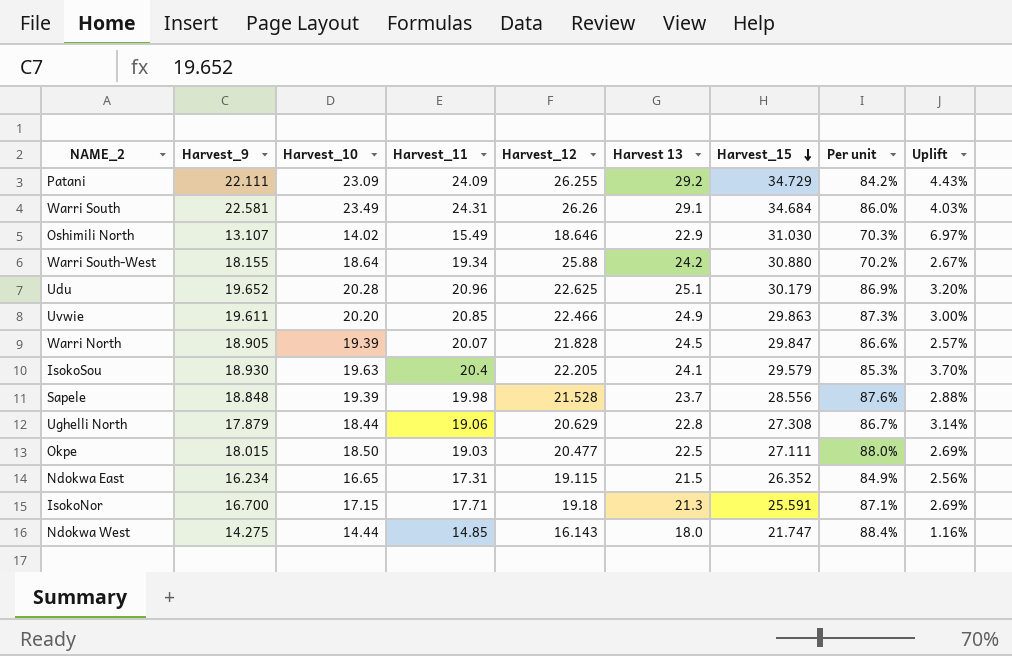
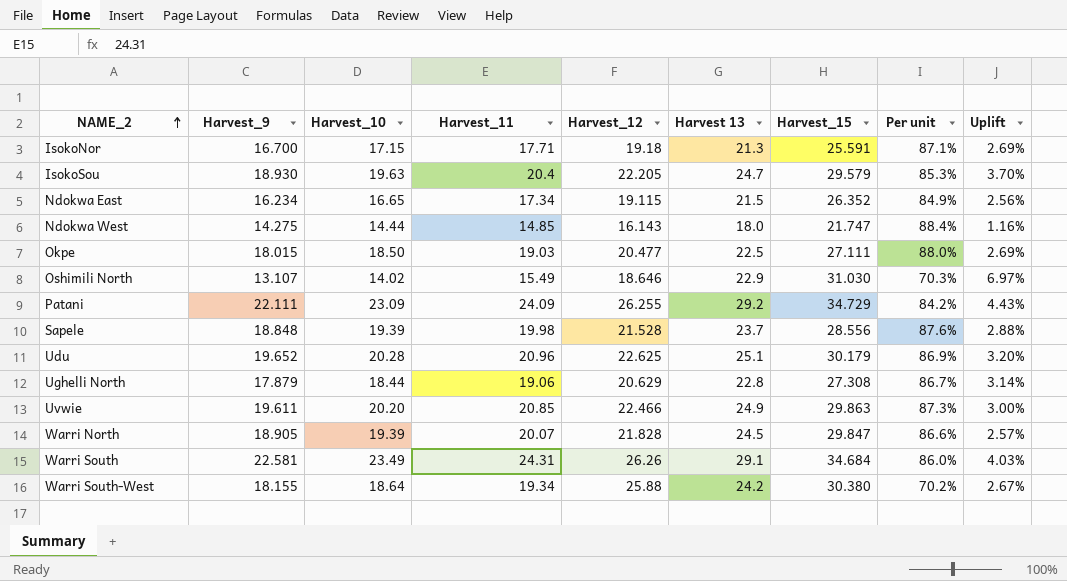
row order: Harvest_15 descending -> NAME_2 ascending
IsokoSou | Harvest 13: 24.1 -> 24.7
Ndokwa East | Harvest_11: 17.31 -> 17.34
Warri South-West | Harvest_15: 30.880 -> 30.380

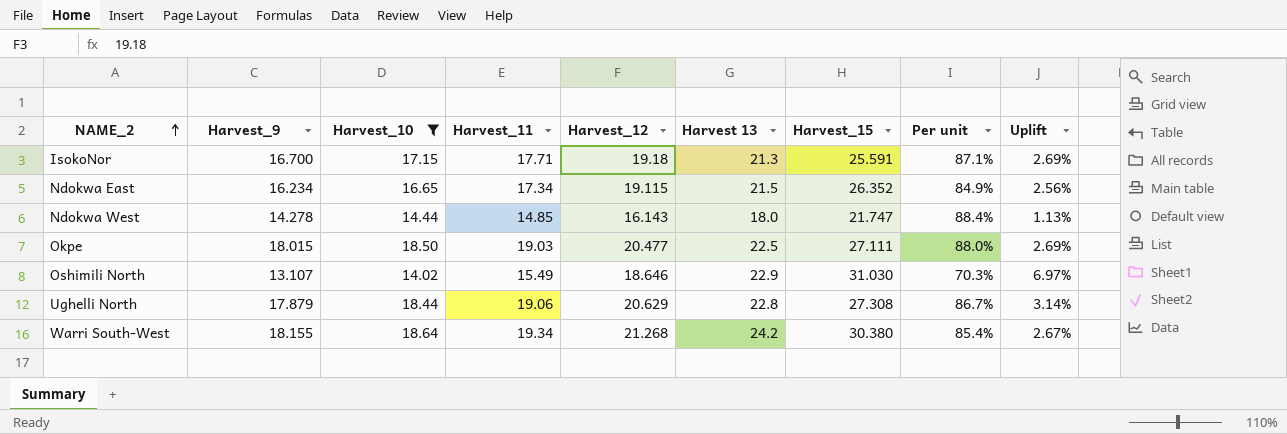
filter: none -> Harvest_10 <= 18.64
Ndokwa West | Harvest_9: 14.275 -> 14.278
Ndokwa West | Uplift: 1.16% -> 1.13%
Warri South-West | Harvest_12: 25.88 -> 21.268
Warri South-West | Per unit: 70.2% -> 85.4%

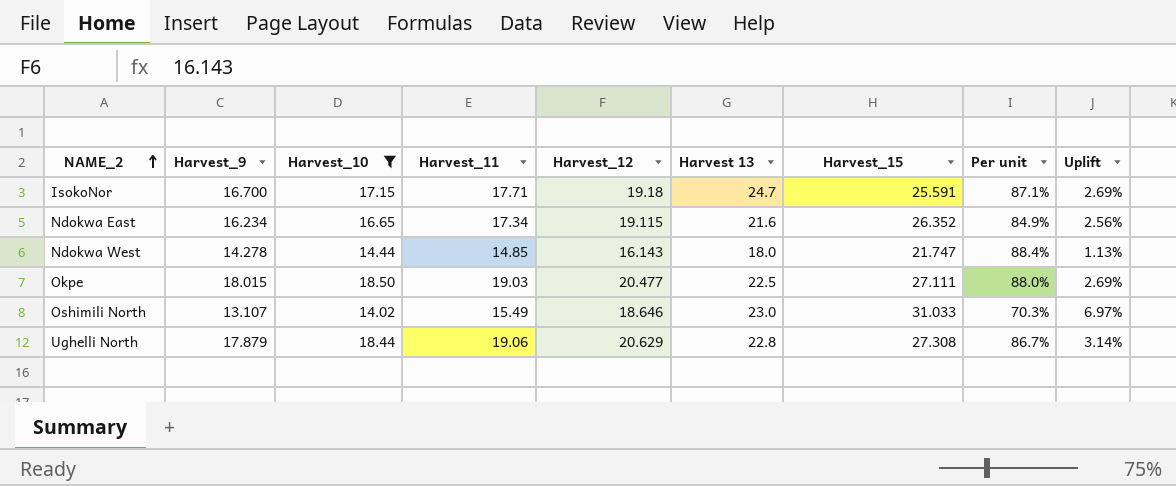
row Warri South-West: 18.155 | 18.64 | 19.34 | 21.268 | 24.2 | 30.380 | 85.4% | 2.67% -> none
IsokoNor | Harvest 13: 21.3 -> 24.7
Ndokwa East | Harvest 13: 21.5 -> 21.6
Oshimili North | Harvest 13: 22.9 -> 23.0
Oshimili North | Harvest_15: 31.030 -> 31.033

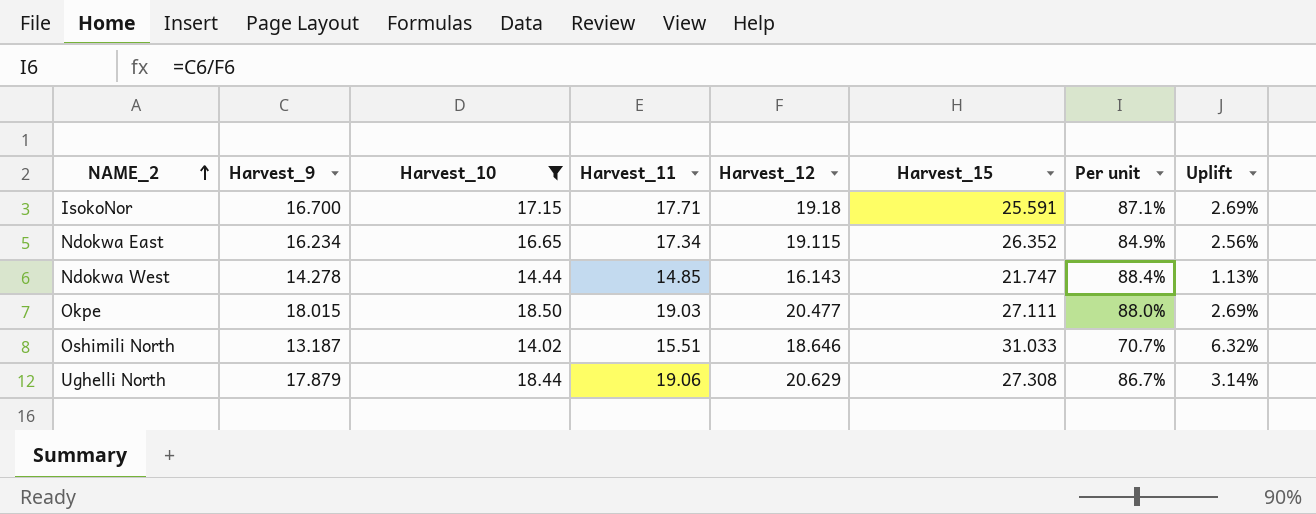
column Harvest 13 | position: 6 -> none
Oshimili North | Harvest_9: 13.107 -> 13.187
Oshimili North | Harvest_11: 15.49 -> 15.51
Oshimili North | Per unit: 70.3% -> 70.7%
Oshimili North | Uplift: 6.97% -> 6.32%

